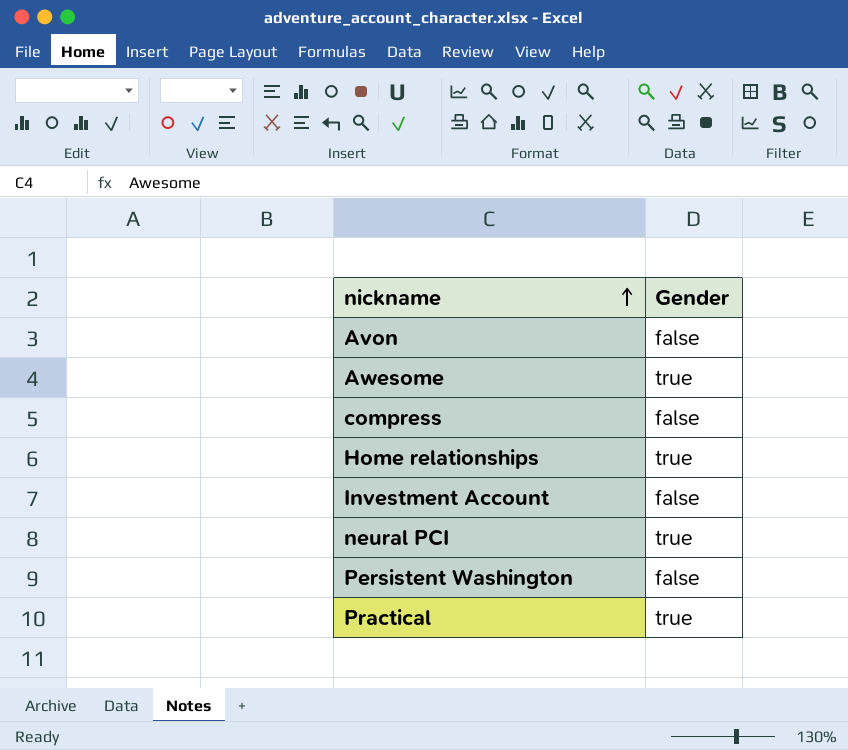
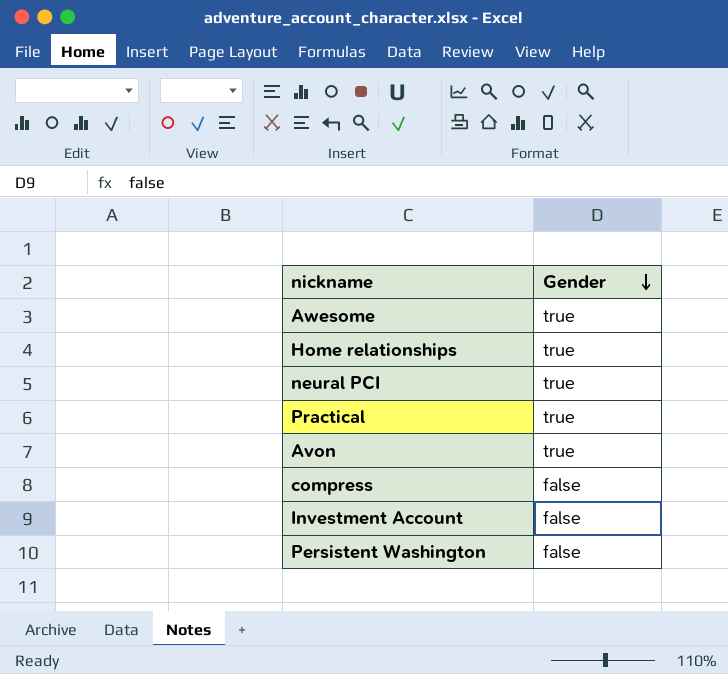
row order: nickname ascending -> Gender descending
Avon | Gender: false -> true

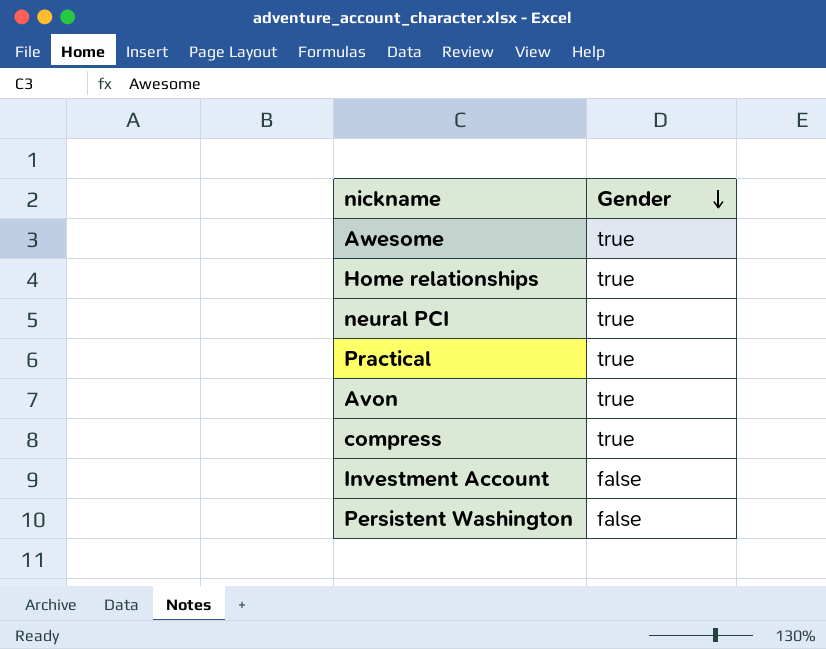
compress | Gender: false -> true

